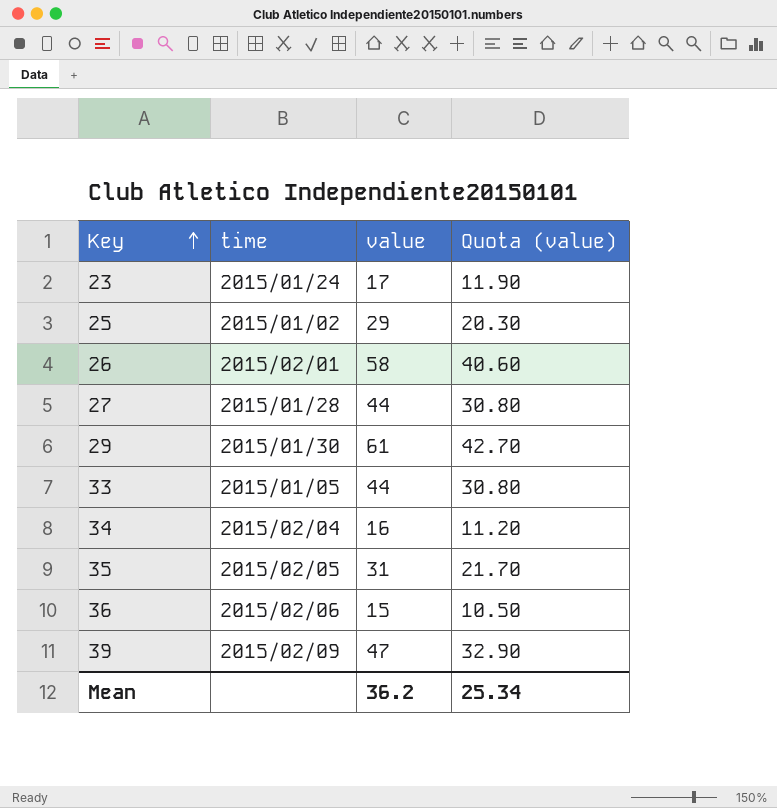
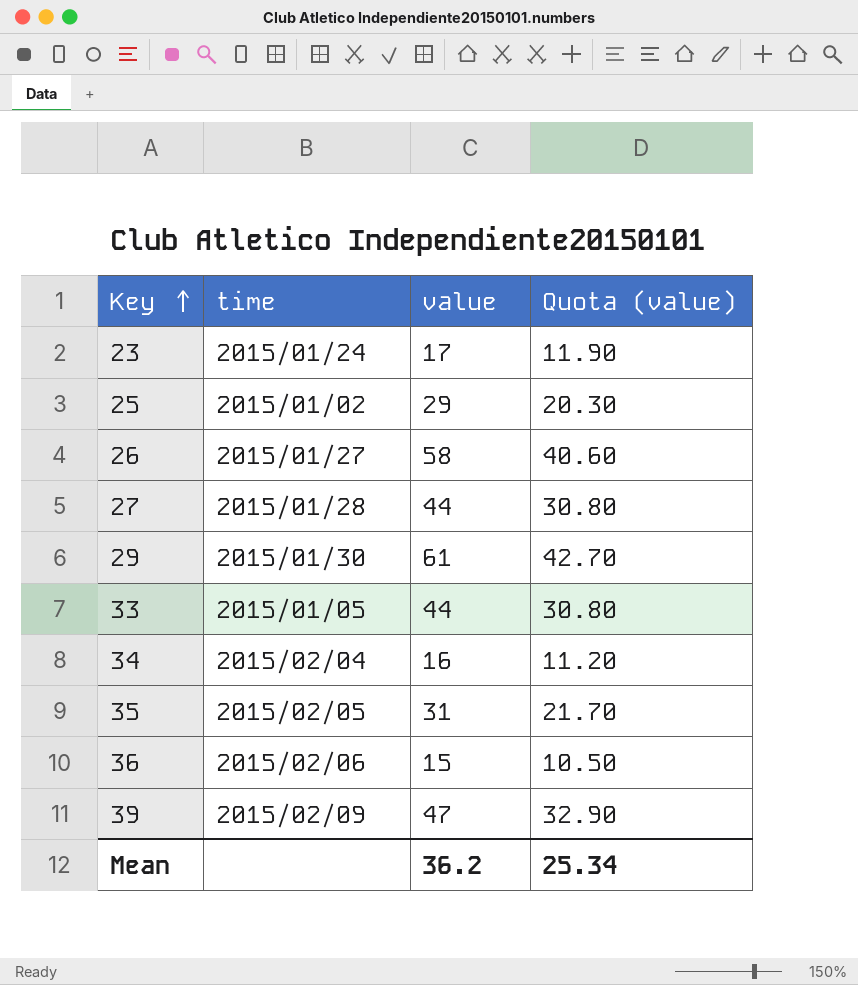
26 | time: 2015/02/01 -> 2015/01/27

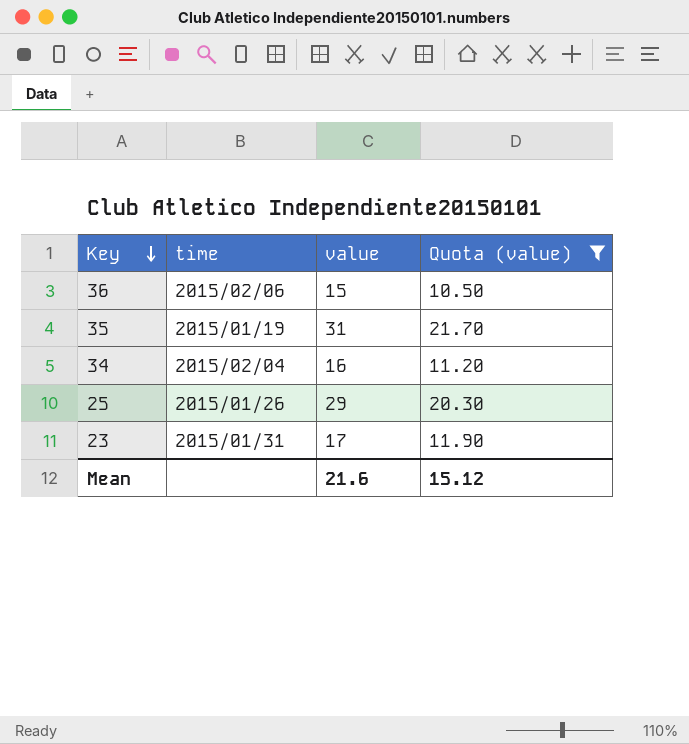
filter: none -> Quota (value) <= 21.70
row order: Key ascending -> Key descending
35 | time: 2015/02/05 -> 2015/01/19
25 | time: 2015/01/02 -> 2015/01/26
23 | time: 2015/01/24 -> 2015/01/31
Mean | value: 36.2 -> 21.6
Mean | Quota (value): 25.34 -> 15.12

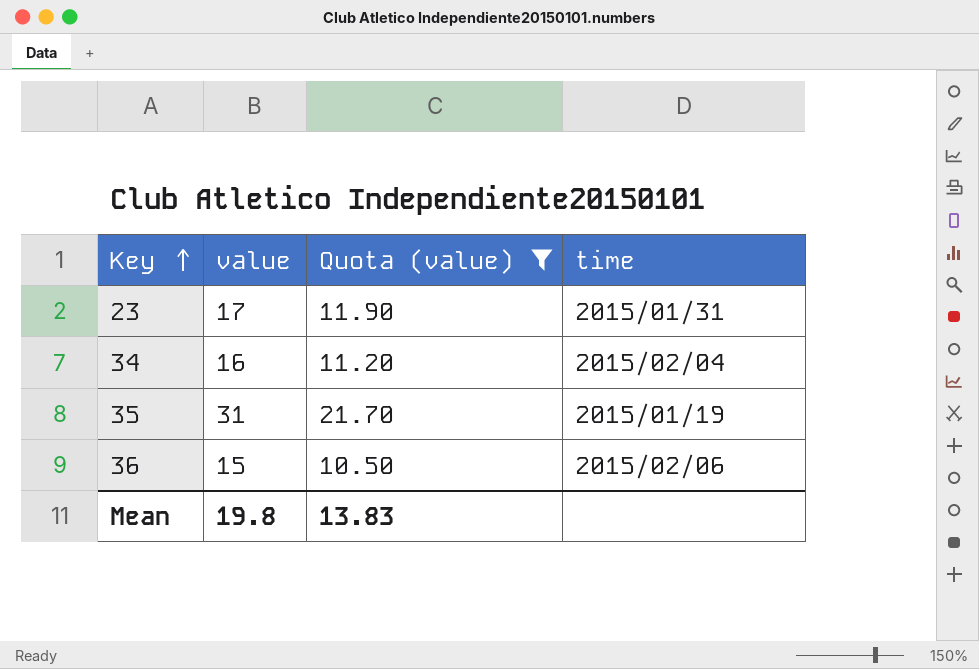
row order: Key descending -> Key ascending
column time | position: 2 -> 4
row 25: 2015/01/26 | 29 | 20.30 -> none
Mean | value: 21.6 -> 19.8
Mean | Quota (value): 15.12 -> 13.83

